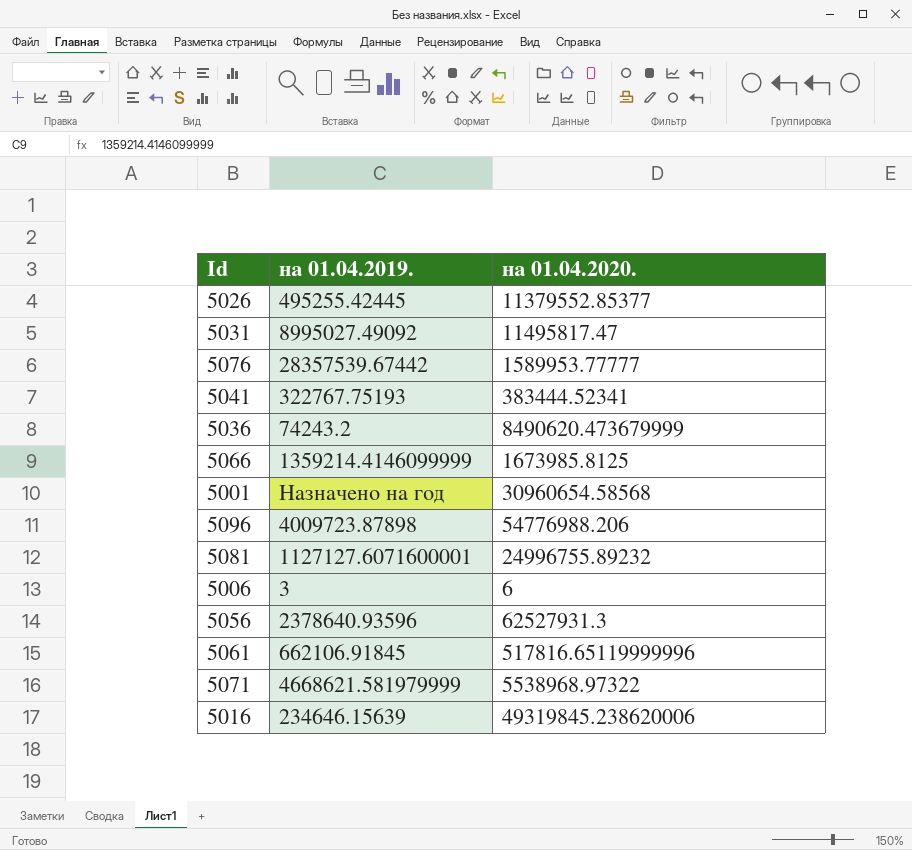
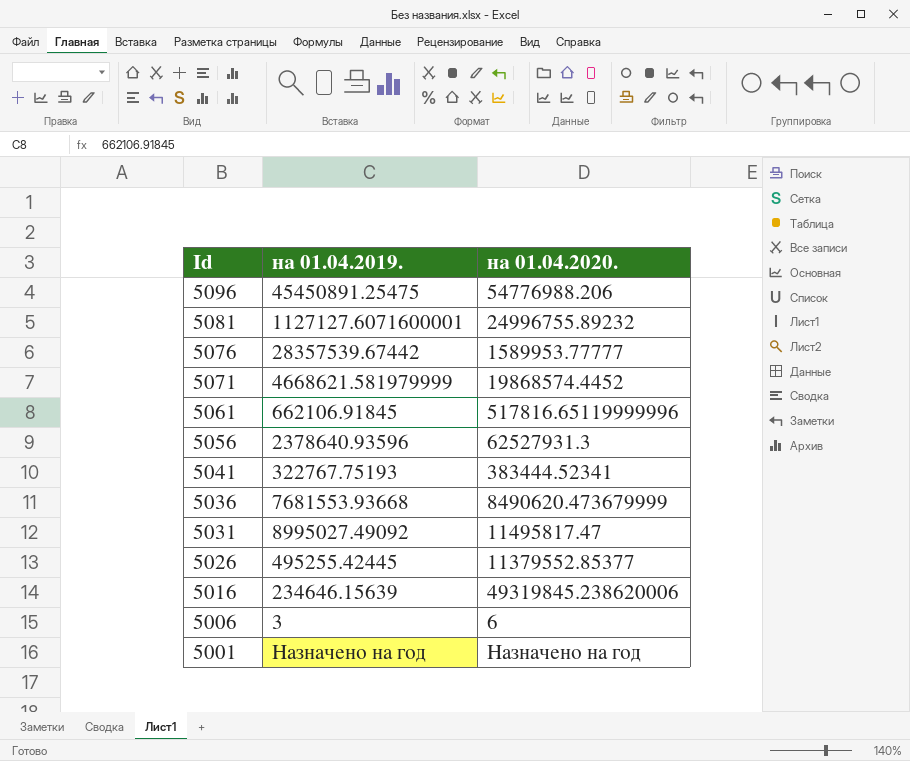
row order: none -> Id descending
row 5066: 1359214.4146099999 | 1673985.8125 -> none
5096 | на 01.04.2019.: 4009723.87898 -> 45450891.25475
5071 | на 01.04.2020.: 5538968.97322 -> 19868574.4452
5036 | на 01.04.2019.: 74243.2 -> 7681553.93668
5001 | на 01.04.2020.: 30960654.58568 -> Назначено на год

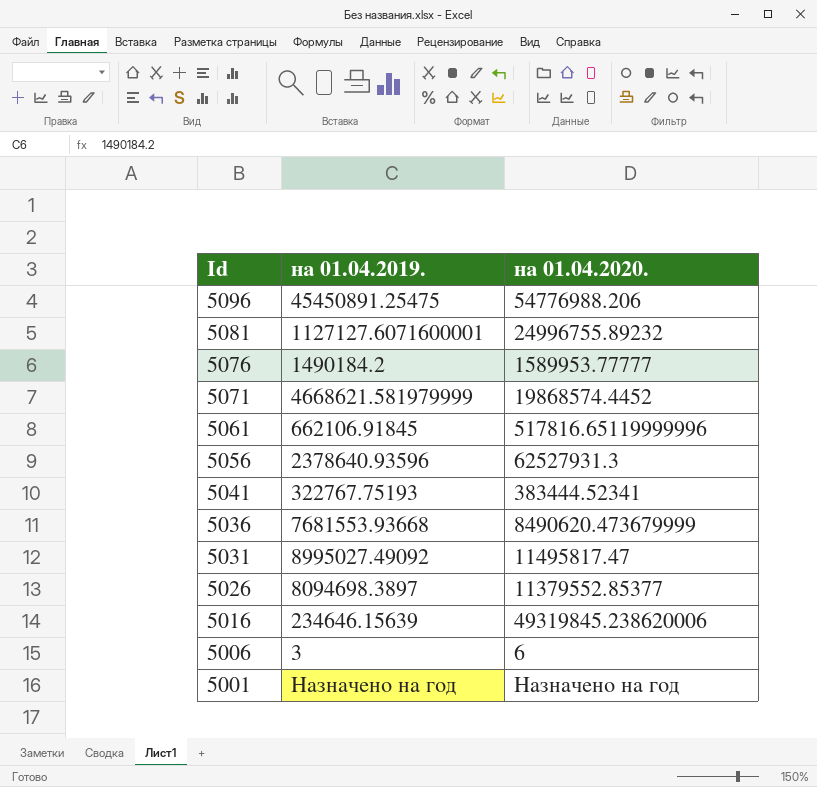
5076 | на 01.04.2019.: 28357539.67442 -> 1490184.2
5026 | на 01.04.2019.: 495255.42445 -> 8094698.3897

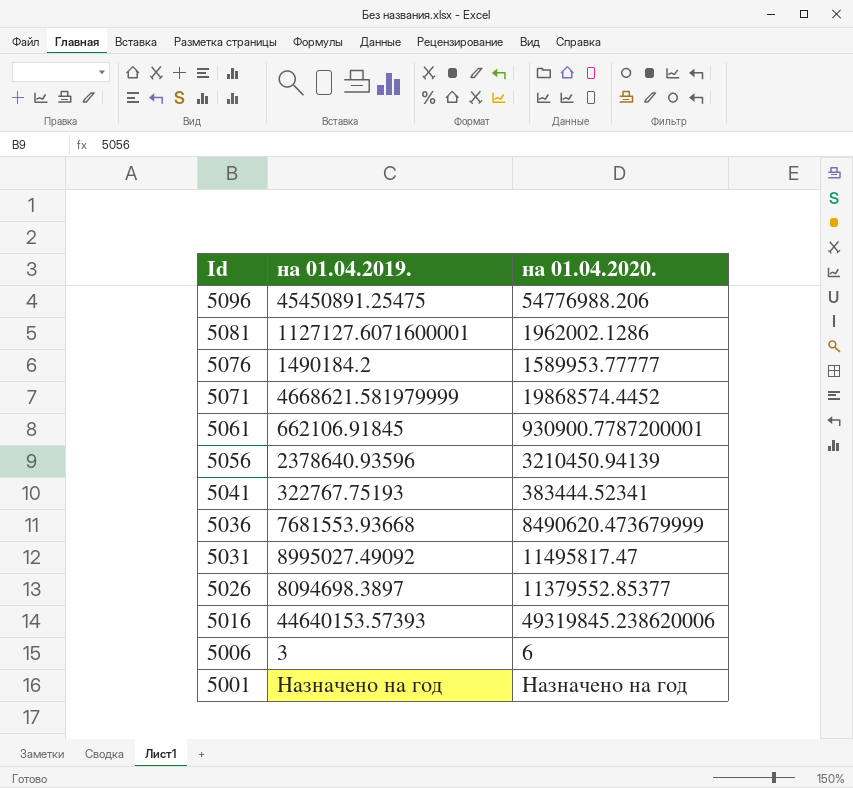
5081 | на 01.04.2020.: 24996755.89232 -> 1962002.1286
5061 | на 01.04.2020.: 517816.65119999996 -> 930900.7787200001
5056 | на 01.04.2020.: 62527931.3 -> 3210450.94139
5016 | на 01.04.2019.: 234646.15639 -> 44640153.57393

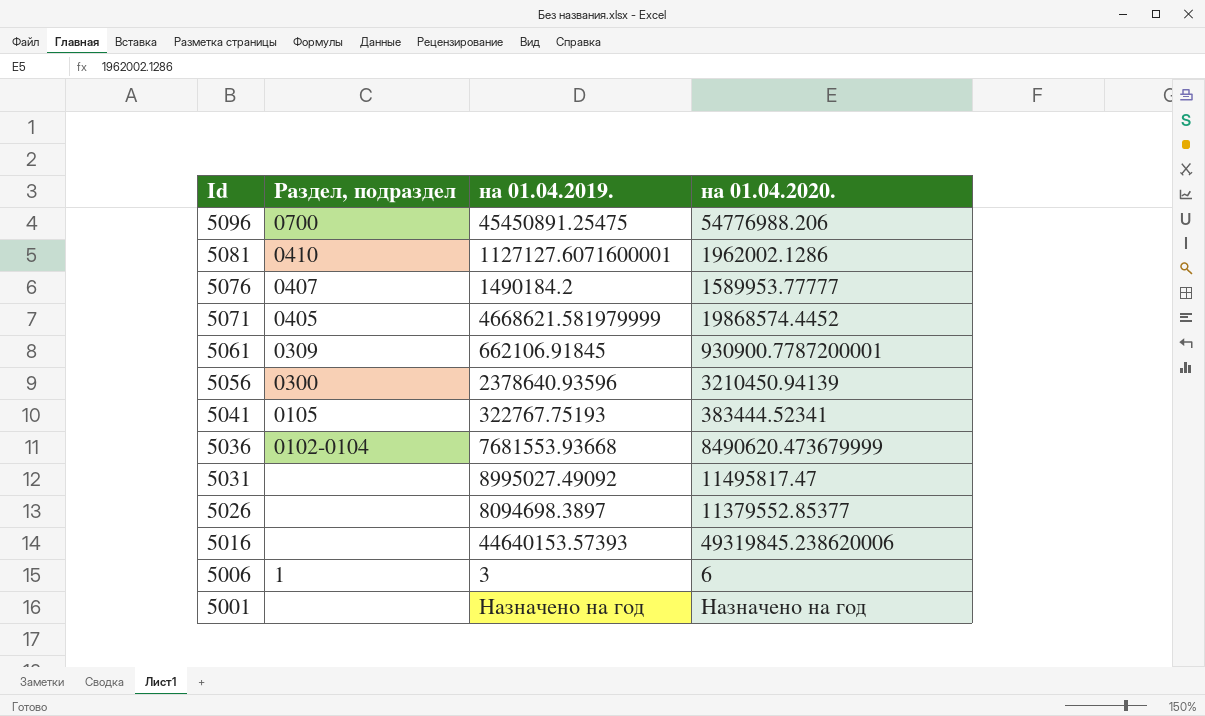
column Раздел, подраздел | position: none -> 2

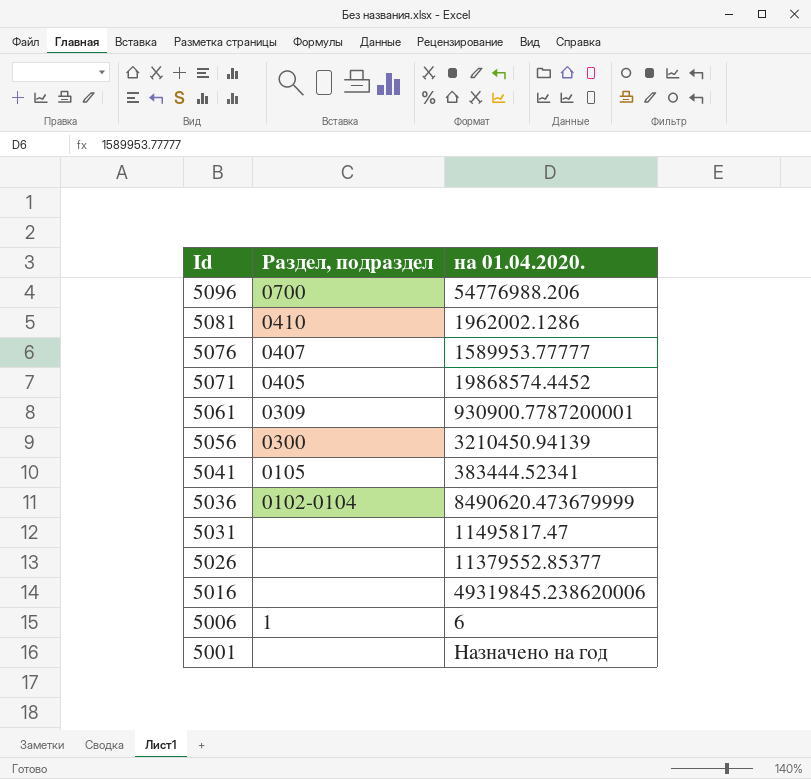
column на 01.04.2019. | position: 3 -> none

